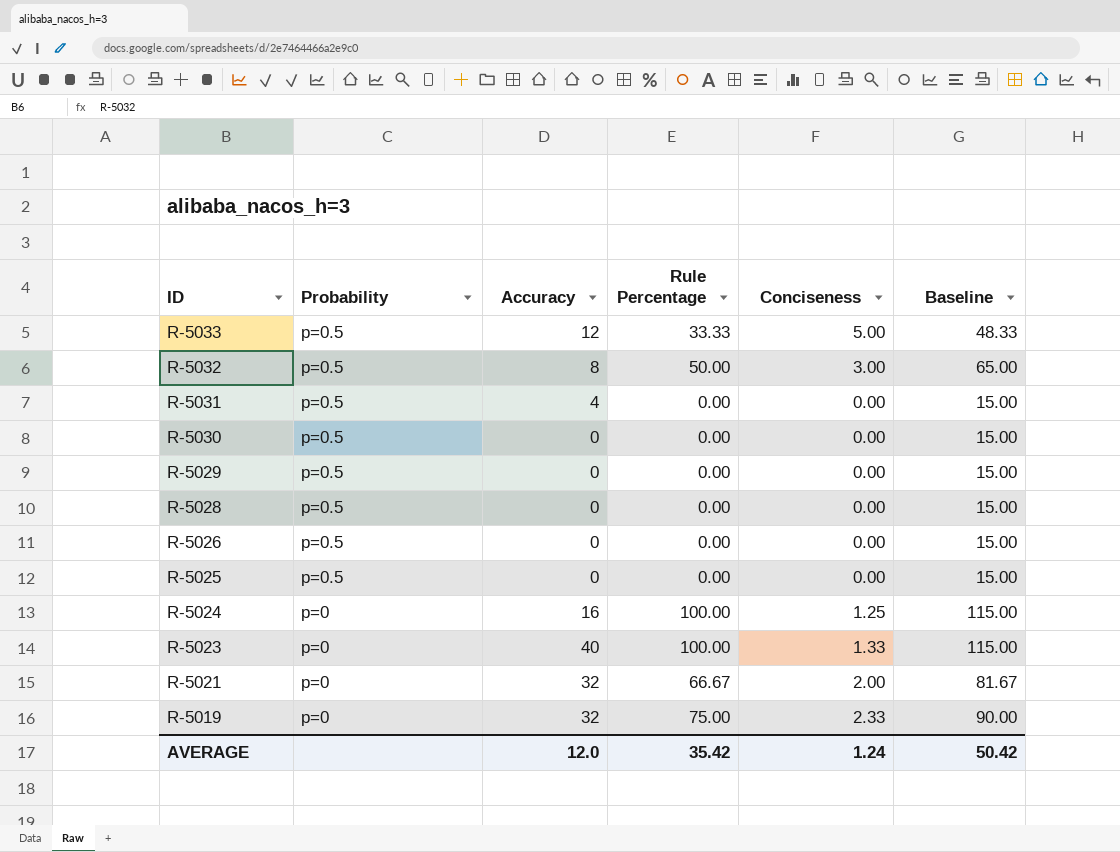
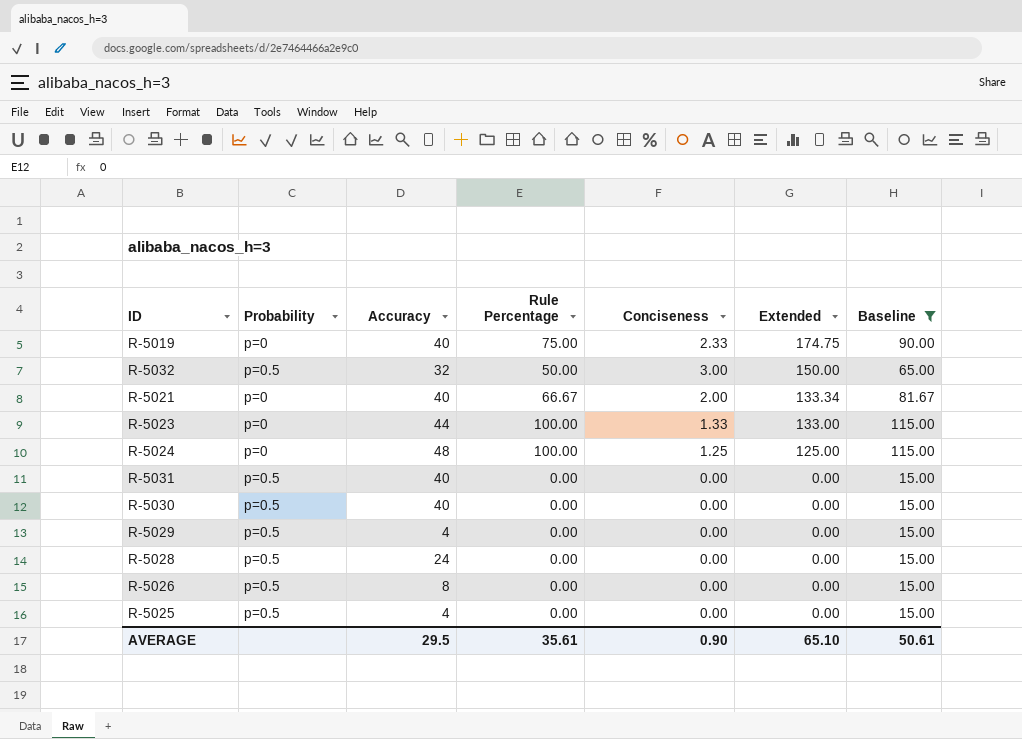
filter: none -> Baseline != 48.33
row order: ID descending -> Extended descending
column Extended | formula: none -> [Rule Percentage] * [Conciseness]
R-5019 | Accuracy: 32 -> 40
R-5032 | Accuracy: 8 -> 32
R-5021 | Accuracy: 32 -> 40
R-5023 | Accuracy: 40 -> 44
R-5024 | Accuracy: 16 -> 48
R-5031 | Accuracy: 4 -> 40
R-5030 | Accuracy: 0 -> 40
R-5029 | Accuracy: 0 -> 4
R-5028 | Accuracy: 0 -> 24
R-5026 | Accuracy: 0 -> 8
R-5025 | Accuracy: 0 -> 4
AVERAGE | Accuracy: 12.0 -> 29.5
AVERAGE | Rule Percentage: 35.42 -> 35.61
AVERAGE | Conciseness: 1.24 -> 0.90
AVERAGE | Baseline: 50.42 -> 50.61

